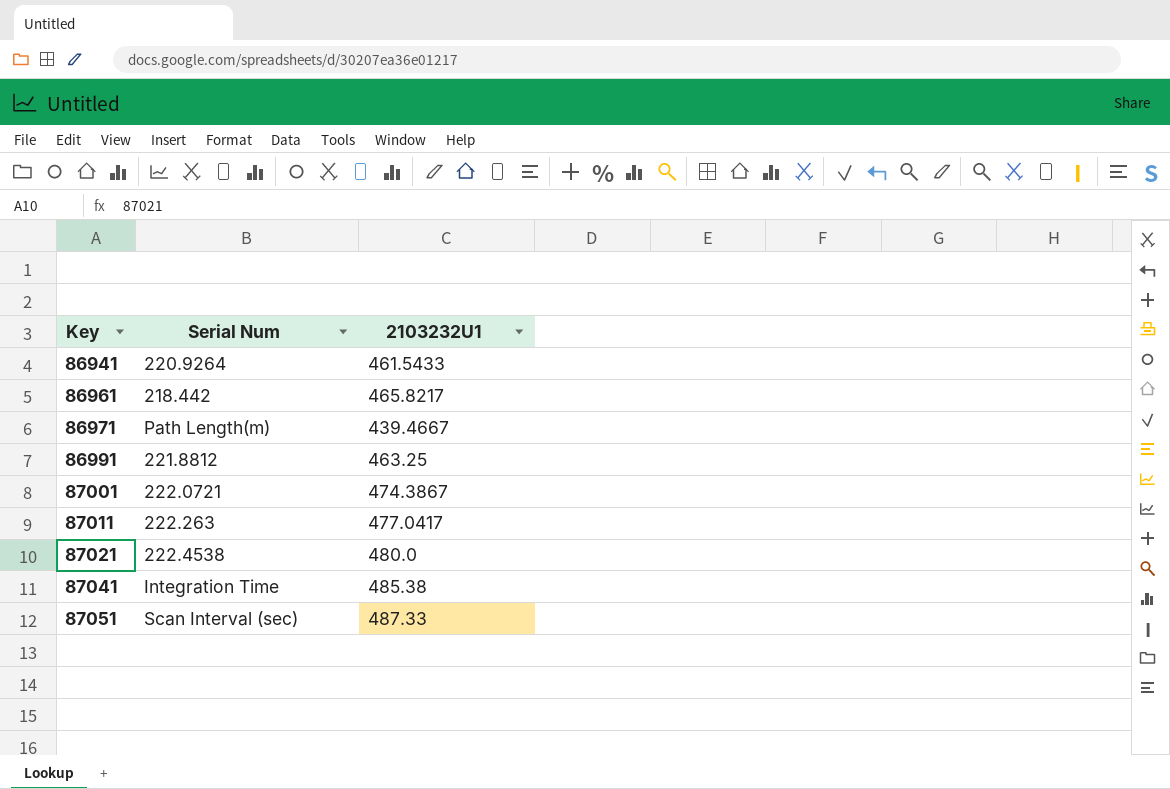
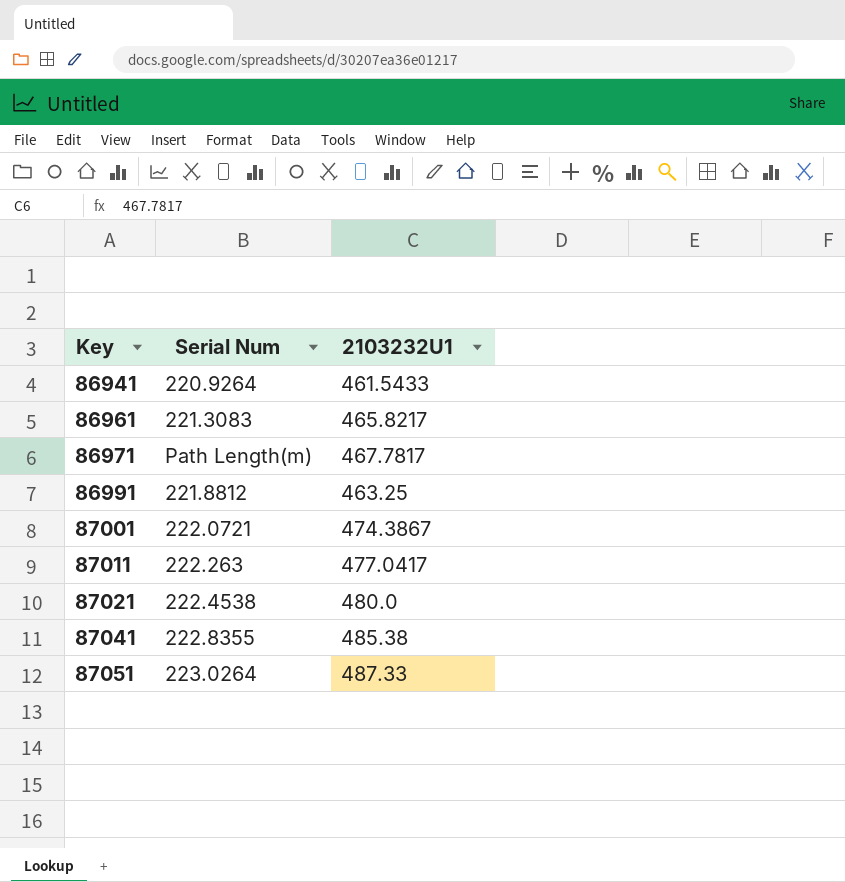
86961 | Serial Num: 218.442 -> 221.3083
86971 | 2103232U1: 439.4667 -> 467.7817
87041 | Serial Num: Integration Time -> 222.8355
87051 | Serial Num: Scan Interval (sec) -> 223.0264

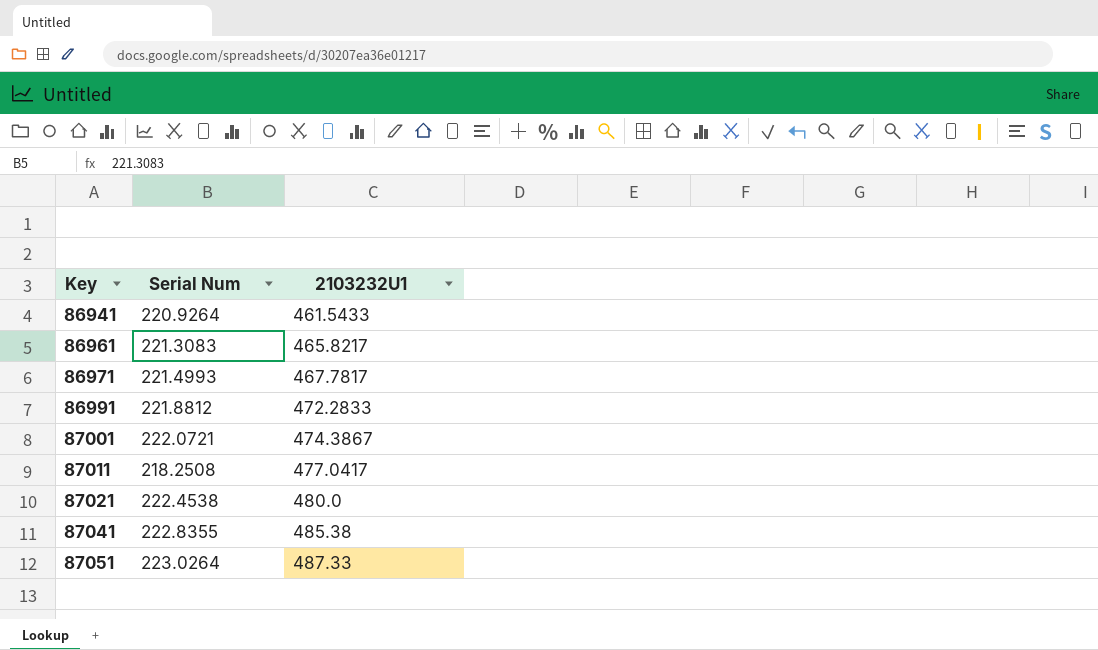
86971 | Serial Num: Path Length(m) -> 221.4993
86991 | 2103232U1: 463.25 -> 472.2833
87011 | Serial Num: 222.263 -> 218.2508

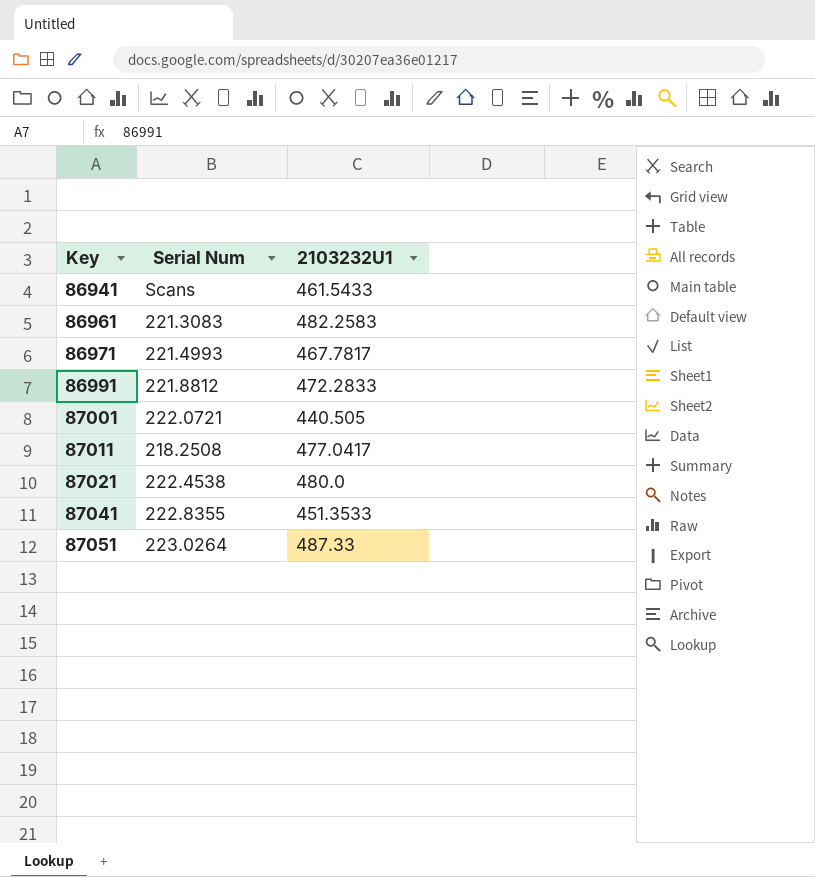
86941 | Serial Num: 220.9264 -> Scans
86961 | 2103232U1: 465.8217 -> 482.2583
87001 | 2103232U1: 474.3867 -> 440.505
87041 | 2103232U1: 485.38 -> 451.3533

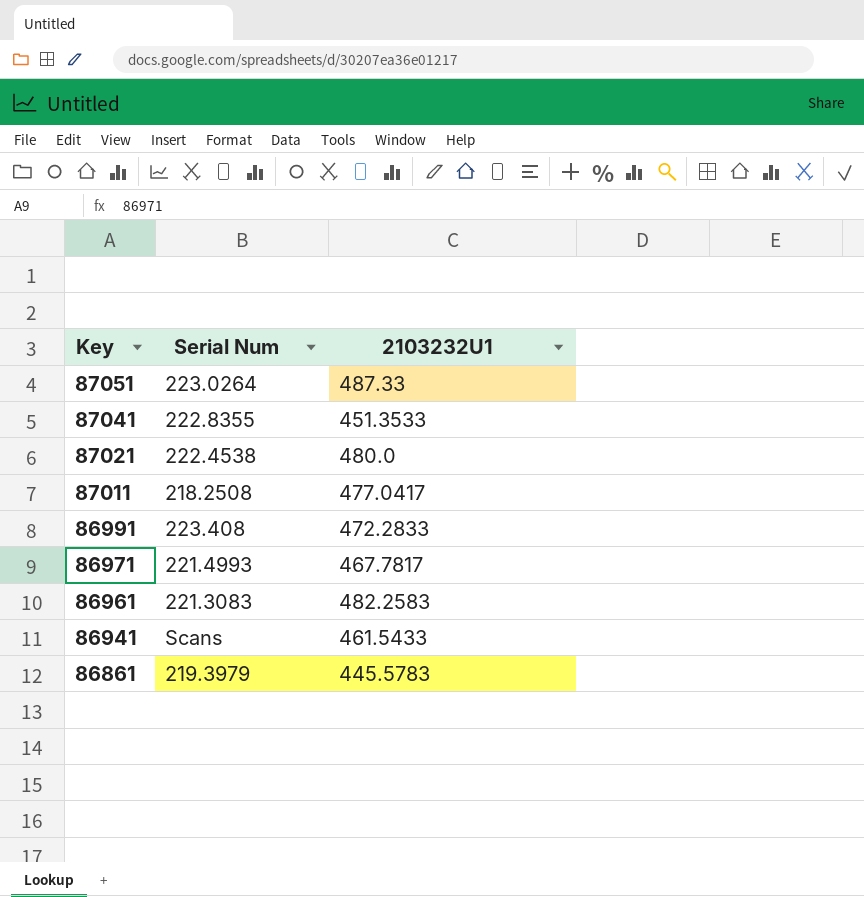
row order: Key ascending -> Key descending
row 87001: 222.0721 | 440.505 -> none
86991 | Serial Num: 221.8812 -> 223.408
row 86861: none -> 219.3979 | 445.5783

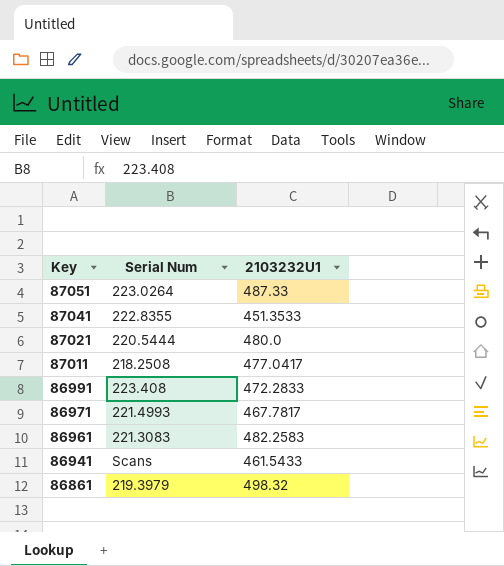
87021 | Serial Num: 222.4538 -> 220.5444
86861 | 2103232U1: 445.5783 -> 498.32

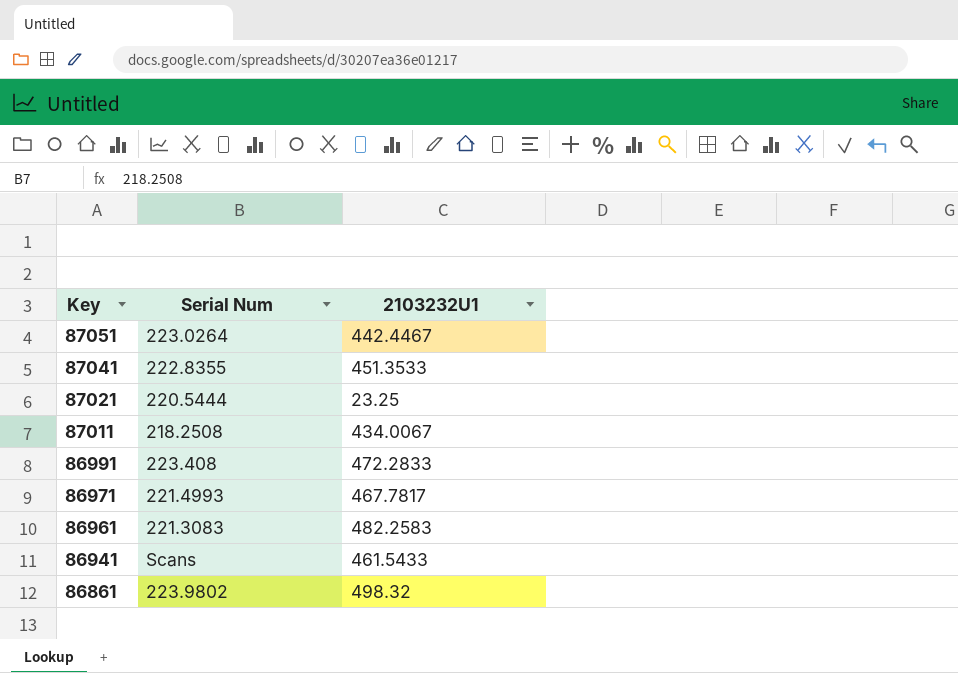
87051 | 2103232U1: 487.33 -> 442.4467
87021 | 2103232U1: 480.0 -> 23.25
87011 | 2103232U1: 477.0417 -> 434.0067
86861 | Serial Num: 219.3979 -> 223.9802

